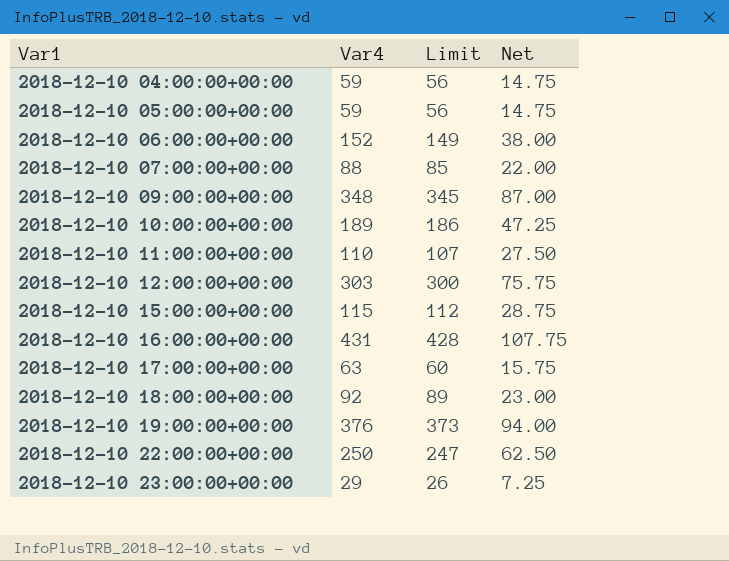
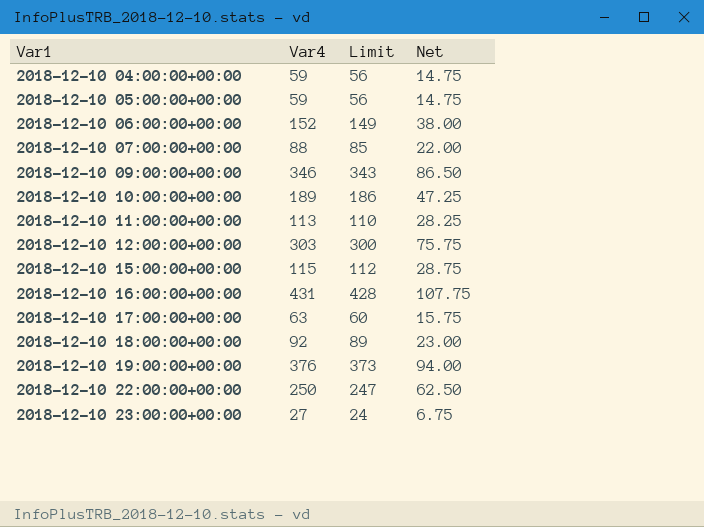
2018-12-10 09:00:00+00:00 | Var4: 348 -> 346
2018-12-10 09:00:00+00:00 | Limit: 345 -> 343
2018-12-10 09:00:00+00:00 | Net: 87.00 -> 86.50
2018-12-10 11:00:00+00:00 | Var4: 110 -> 113
2018-12-10 11:00:00+00:00 | Limit: 107 -> 110
2018-12-10 11:00:00+00:00 | Net: 27.50 -> 28.25
2018-12-10 23:00:00+00:00 | Var4: 29 -> 27
2018-12-10 23:00:00+00:00 | Limit: 26 -> 24
2018-12-10 23:00:00+00:00 | Net: 7.25 -> 6.75

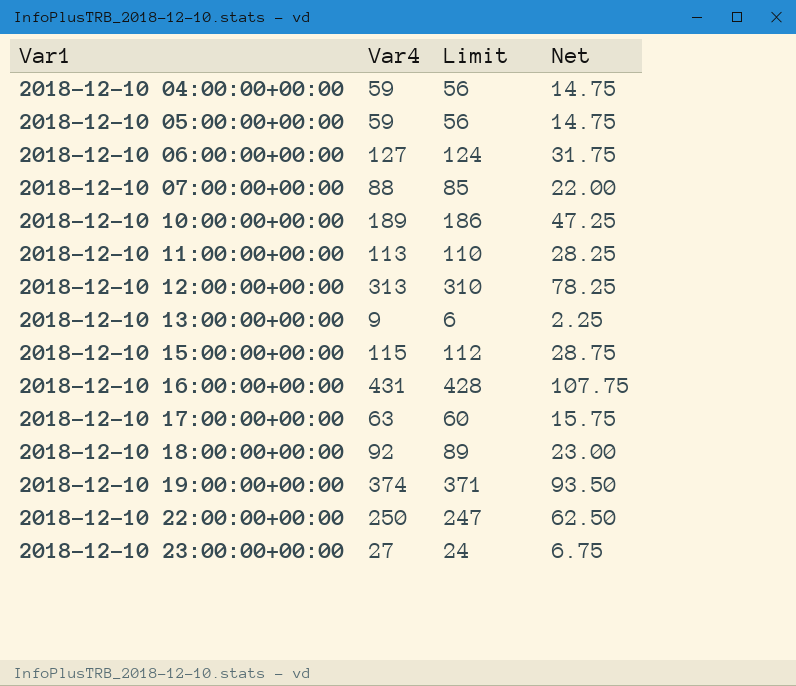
row 2018-12-10 09:00:00+00:00: 346 | 343 | 86.50 -> none
2018-12-10 06:00:00+00:00 | Var4: 152 -> 127
2018-12-10 06:00:00+00:00 | Limit: 149 -> 124
2018-12-10 06:00:00+00:00 | Net: 38.00 -> 31.75
2018-12-10 12:00:00+00:00 | Var4: 303 -> 313
2018-12-10 12:00:00+00:00 | Limit: 300 -> 310
2018-12-10 12:00:00+00:00 | Net: 75.75 -> 78.25
row 2018-12-10 13:00:00+00:00: none -> 9 | 6 | 2.25
2018-12-10 19:00:00+00:00 | Var4: 376 -> 374
2018-12-10 19:00:00+00:00 | Limit: 373 -> 371
2018-12-10 19:00:00+00:00 | Net: 94.00 -> 93.50

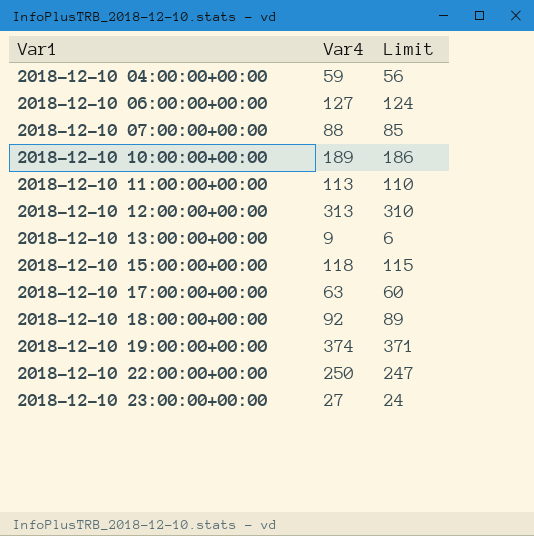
column Net | formula: [Var4] * 0.25 -> none
row 2018-12-10 05:00:00+00:00: 59 | 56 | 14.75 -> none
row 2018-12-10 16:00:00+00:00: 431 | 428 | 107.75 -> none
2018-12-10 15:00:00+00:00 | Var4: 115 -> 118
2018-12-10 15:00:00+00:00 | Limit: 112 -> 115

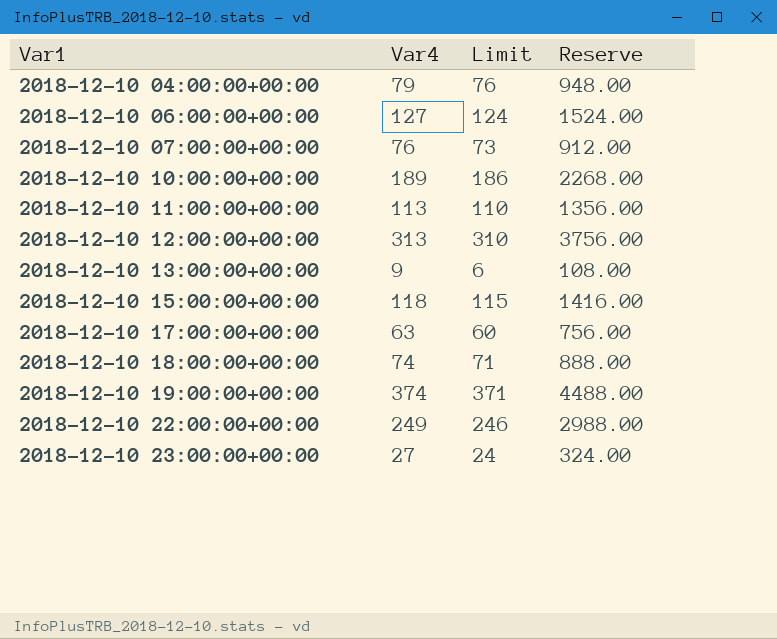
column Reserve | formula: none -> [Var4] * 12
2018-12-10 04:00:00+00:00 | Var4: 59 -> 79
2018-12-10 04:00:00+00:00 | Limit: 56 -> 76
2018-12-10 07:00:00+00:00 | Var4: 88 -> 76
2018-12-10 07:00:00+00:00 | Limit: 85 -> 73
2018-12-10 18:00:00+00:00 | Var4: 92 -> 74
2018-12-10 18:00:00+00:00 | Limit: 89 -> 71
2018-12-10 22:00:00+00:00 | Var4: 250 -> 249
2018-12-10 22:00:00+00:00 | Limit: 247 -> 246

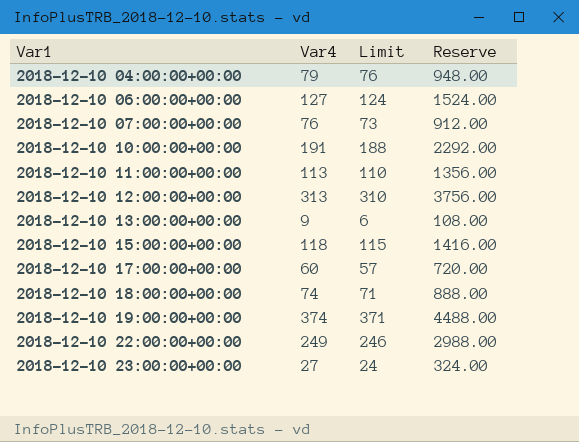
2018-12-10 10:00:00+00:00 | Var4: 189 -> 191
2018-12-10 10:00:00+00:00 | Limit: 186 -> 188
2018-12-10 10:00:00+00:00 | Reserve: 2268.00 -> 2292.00
2018-12-10 17:00:00+00:00 | Var4: 63 -> 60
2018-12-10 17:00:00+00:00 | Limit: 60 -> 57
2018-12-10 17:00:00+00:00 | Reserve: 756.00 -> 720.00

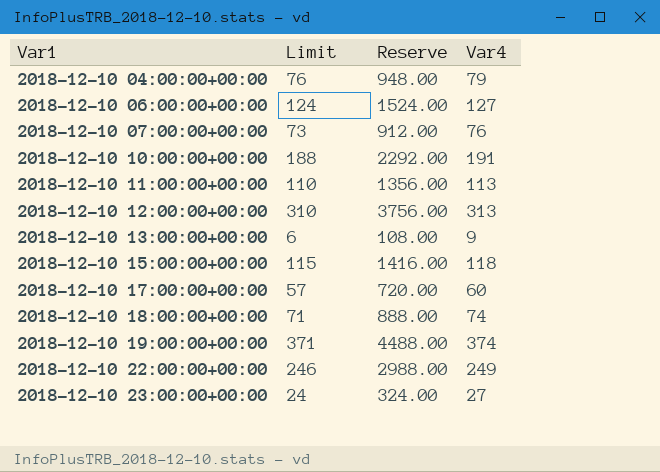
column Var4 | position: 2 -> 4

